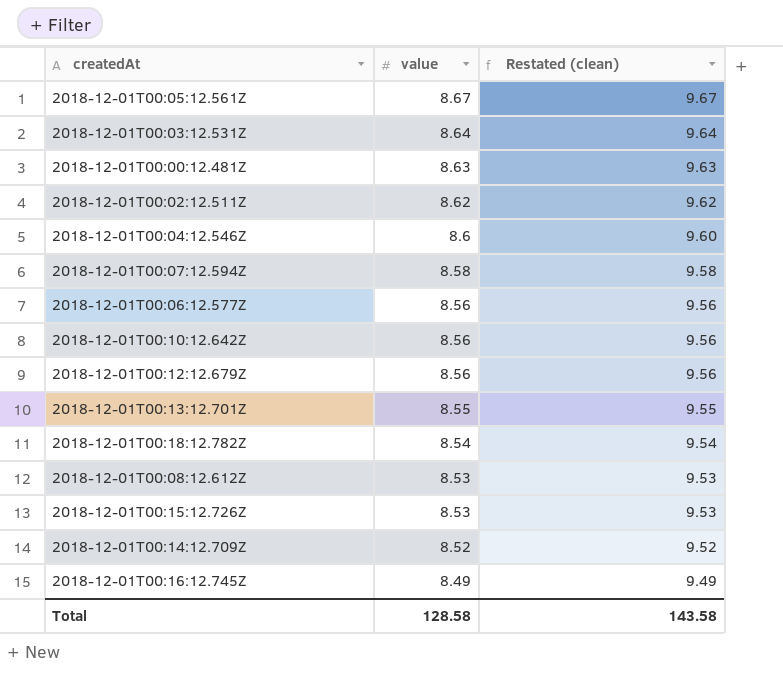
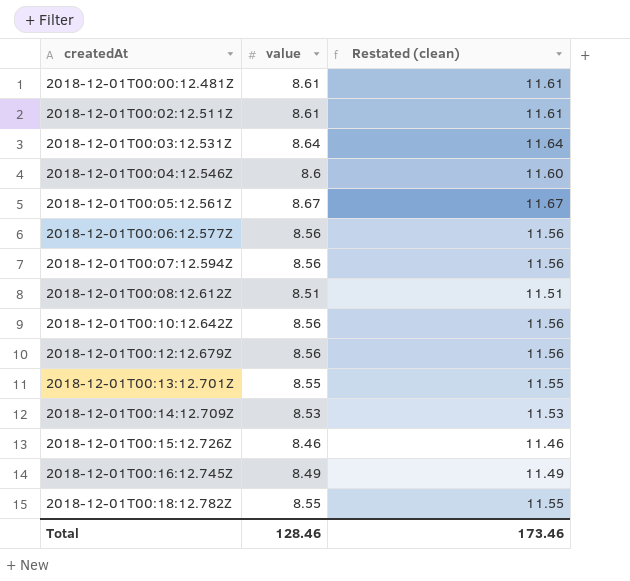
row order: value descending -> createdAt ascending
column Restated (clean) | formula: [value] + 1 -> [value] + 3
2018-12-01T00:00:12.481Z | value: 8.63 -> 8.61
2018-12-01T00:02:12.511Z | value: 8.62 -> 8.61
2018-12-01T00:07:12.594Z | value: 8.58 -> 8.56
2018-12-01T00:08:12.612Z | value: 8.53 -> 8.51
2018-12-01T00:14:12.709Z | value: 8.52 -> 8.53
2018-12-01T00:15:12.726Z | value: 8.53 -> 8.46
2018-12-01T00:18:12.782Z | value: 8.54 -> 8.55
Total | value: 128.58 -> 128.46
Total | Restated (clean): 143.58 -> 173.46

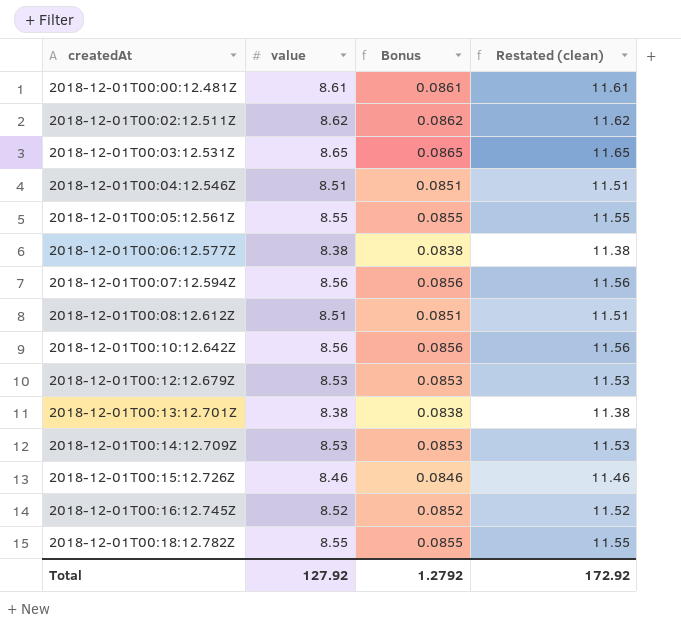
column Bonus | formula: none -> [value] * 0.01
2018-12-01T00:02:12.511Z | value: 8.61 -> 8.62
2018-12-01T00:02:12.511Z | Restated (clean): 11.61 -> 11.62
2018-12-01T00:03:12.531Z | value: 8.64 -> 8.65
2018-12-01T00:03:12.531Z | Restated (clean): 11.64 -> 11.65
2018-12-01T00:04:12.546Z | value: 8.6 -> 8.51
2018-12-01T00:04:12.546Z | Restated (clean): 11.60 -> 11.51
2018-12-01T00:05:12.561Z | value: 8.67 -> 8.55
2018-12-01T00:05:12.561Z | Restated (clean): 11.67 -> 11.55
2018-12-01T00:06:12.577Z | value: 8.56 -> 8.38
2018-12-01T00:06:12.577Z | Restated (clean): 11.56 -> 11.38
2018-12-01T00:12:12.679Z | value: 8.56 -> 8.53
2018-12-01T00:12:12.679Z | Restated (clean): 11.56 -> 11.53
2018-12-01T00:13:12.701Z | value: 8.55 -> 8.38
2018-12-01T00:13:12.701Z | Restated (clean): 11.55 -> 11.38
2018-12-01T00:16:12.745Z | value: 8.49 -> 8.52
2018-12-01T00:16:12.745Z | Restated (clean): 11.49 -> 11.52
Total | value: 128.46 -> 127.92
Total | Restated (clean): 173.46 -> 172.92

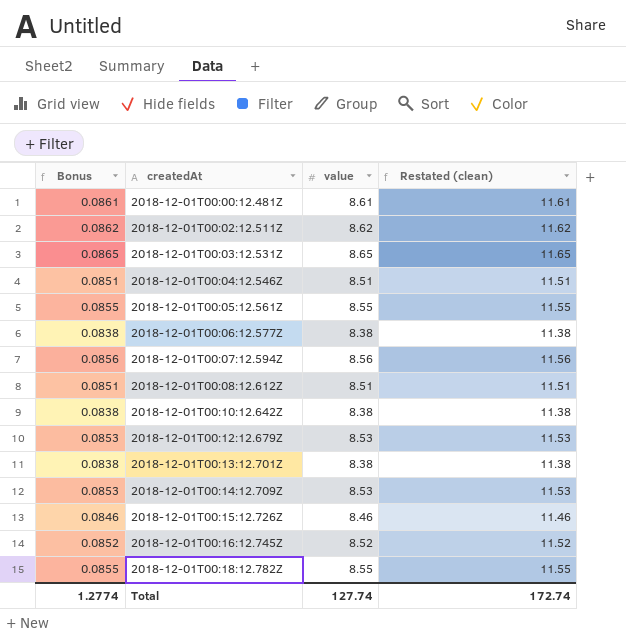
column Bonus | position: 3 -> 1
2018-12-01T00:10:12.642Z | Bonus: 0.0856 -> 0.0838
2018-12-01T00:10:12.642Z | value: 8.56 -> 8.38
2018-12-01T00:10:12.642Z | Restated (clean): 11.56 -> 11.38
Total | Bonus: 1.2792 -> 1.2774
Total | value: 127.92 -> 127.74
Total | Restated (clean): 172.92 -> 172.74

